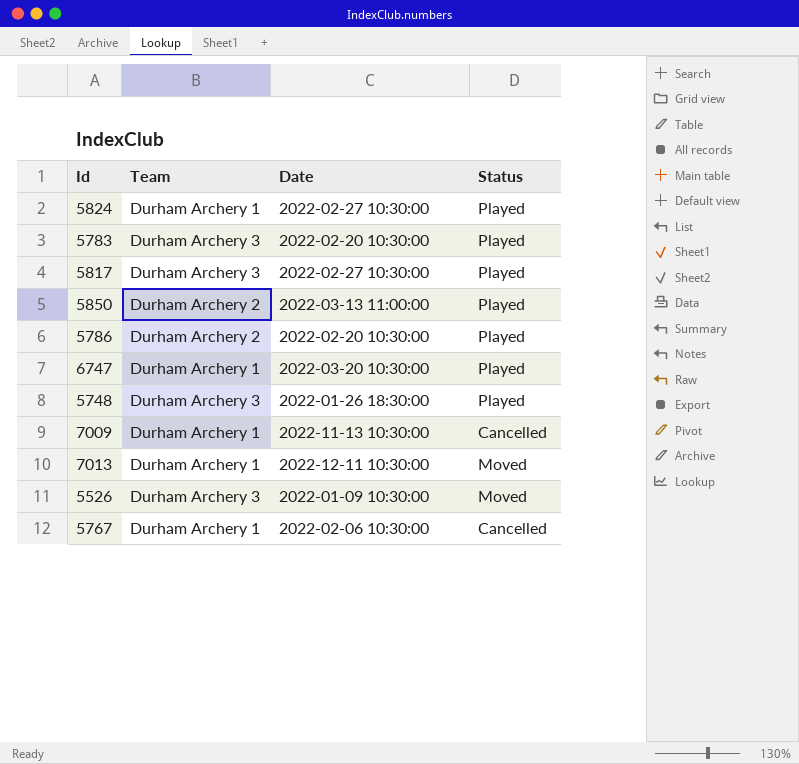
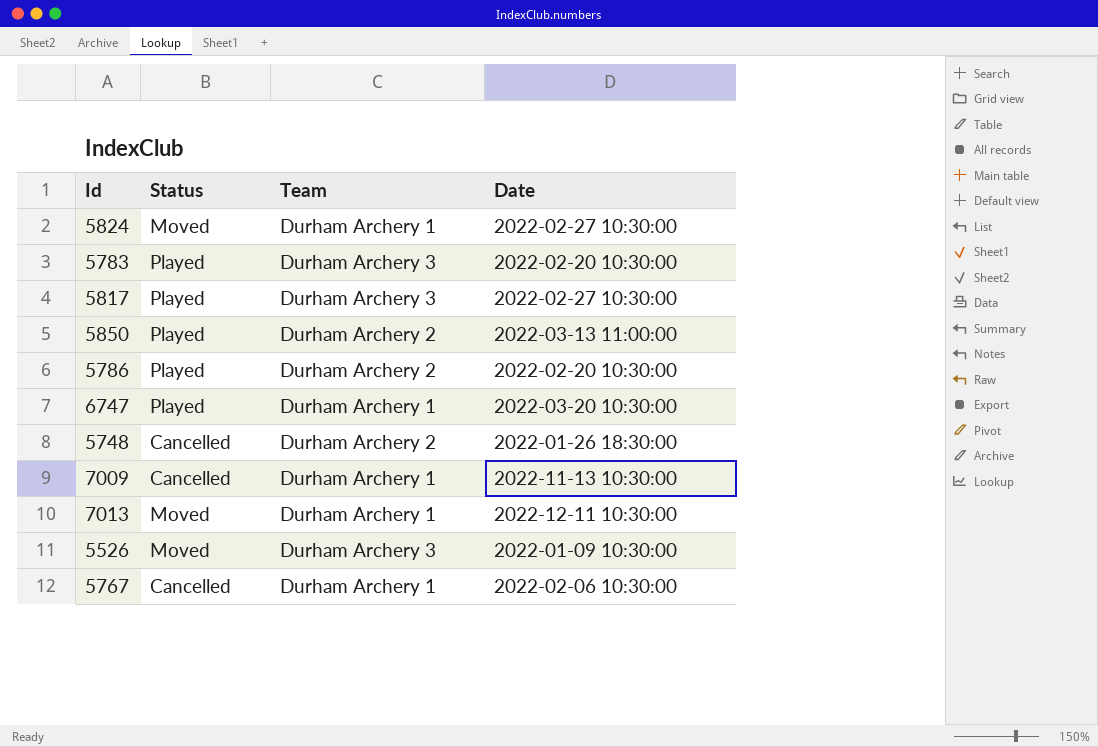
column Status | position: 4 -> 2
5824 | Status: Played -> Moved
5748 | Status: Played -> Cancelled
5748 | Team: Durham Archery 3 -> Durham Archery 2

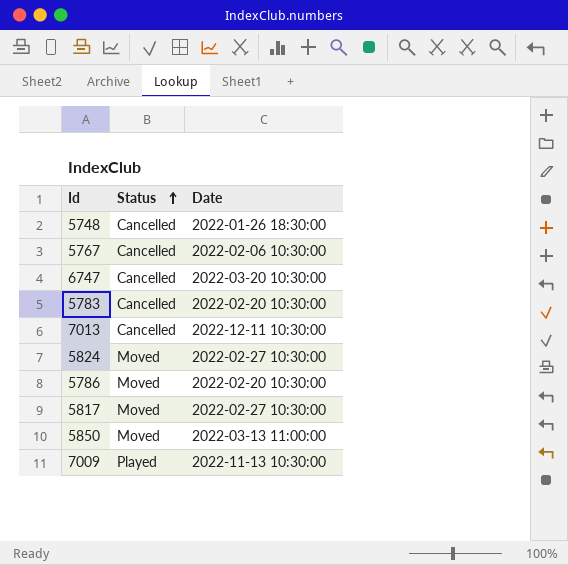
row order: none -> Status ascending
column Team | position: 3 -> none
row 5526: Moved | Durham Archery 3 | 2022-01-09 10:30:00 -> none
6747 | Status: Played -> Cancelled
5783 | Status: Played -> Cancelled
7013 | Status: Moved -> Cancelled
5786 | Status: Played -> Moved
5817 | Status: Played -> Moved
5850 | Status: Played -> Moved
7009 | Status: Cancelled -> Played

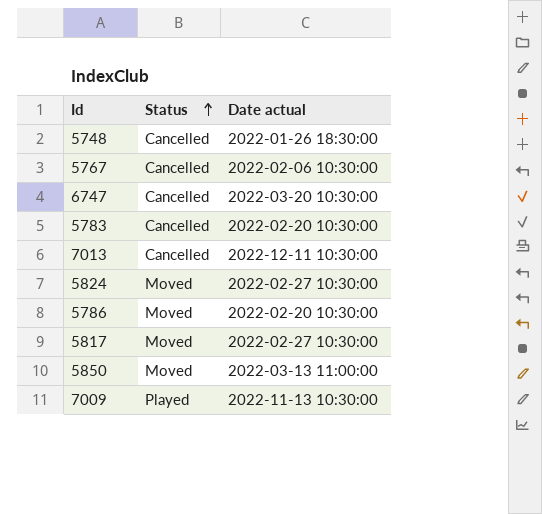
column name: Date -> Date actual

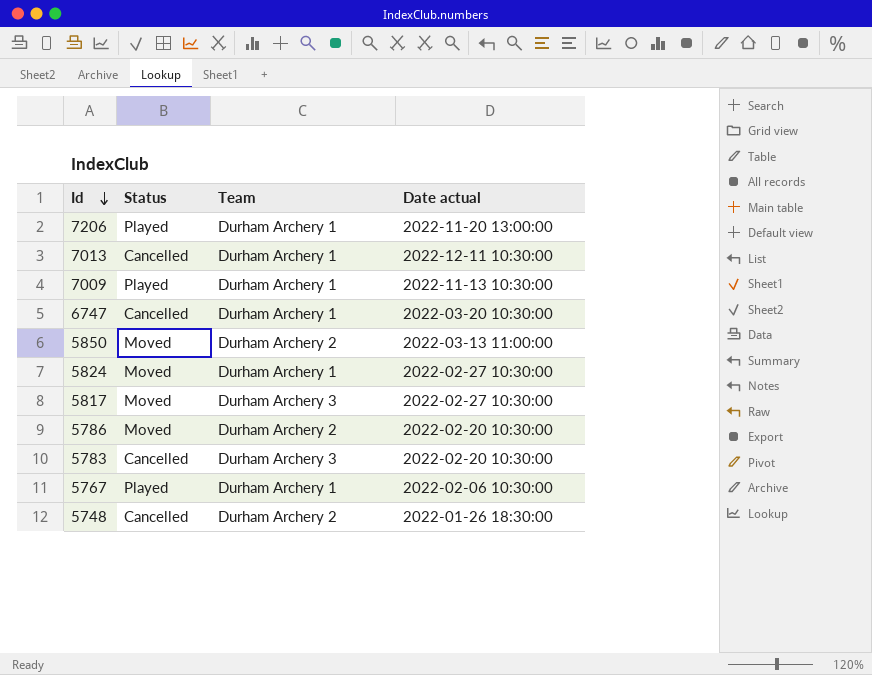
row order: Status ascending -> Id descending
column Team | position: none -> 3
row 7206: none -> Played | Durham Archery 1 | 2022-11-20 13:00:00
5767 | Status: Cancelled -> Played

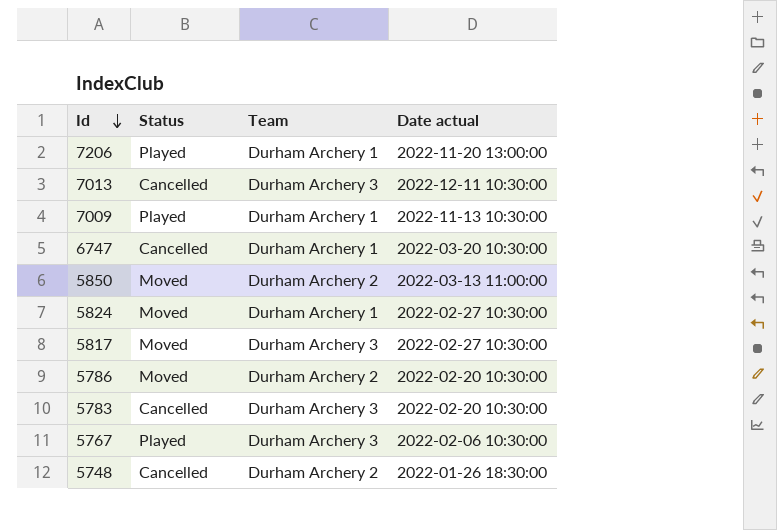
7013 | Team: Durham Archery 1 -> Durham Archery 3
5767 | Team: Durham Archery 1 -> Durham Archery 3

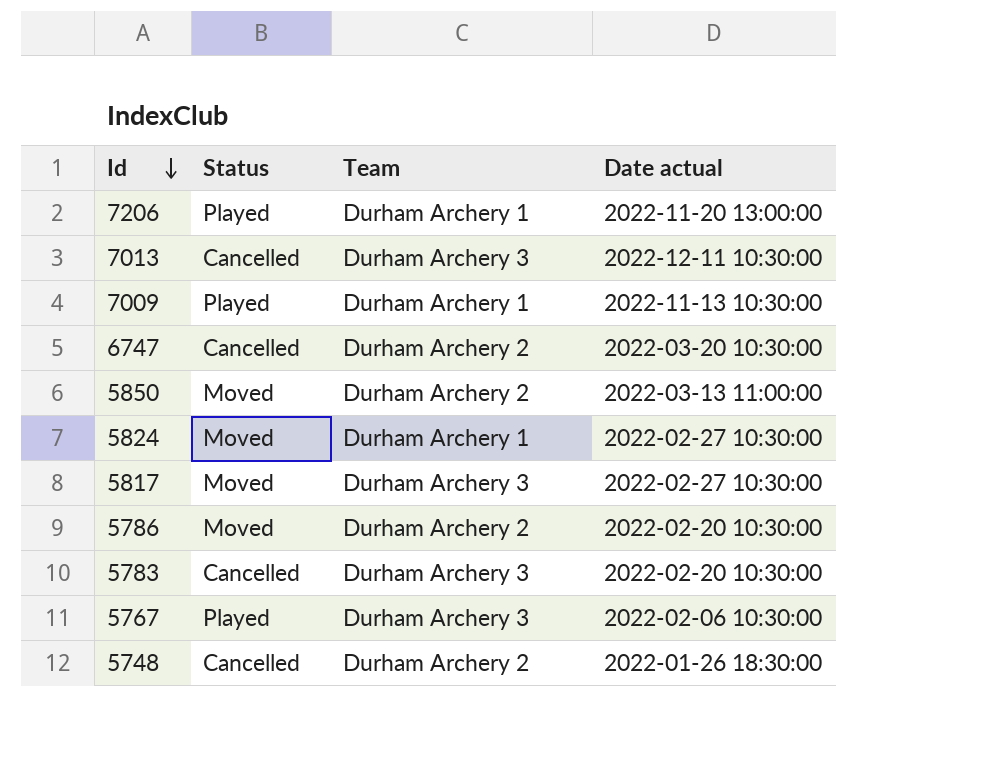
6747 | Team: Durham Archery 1 -> Durham Archery 2

